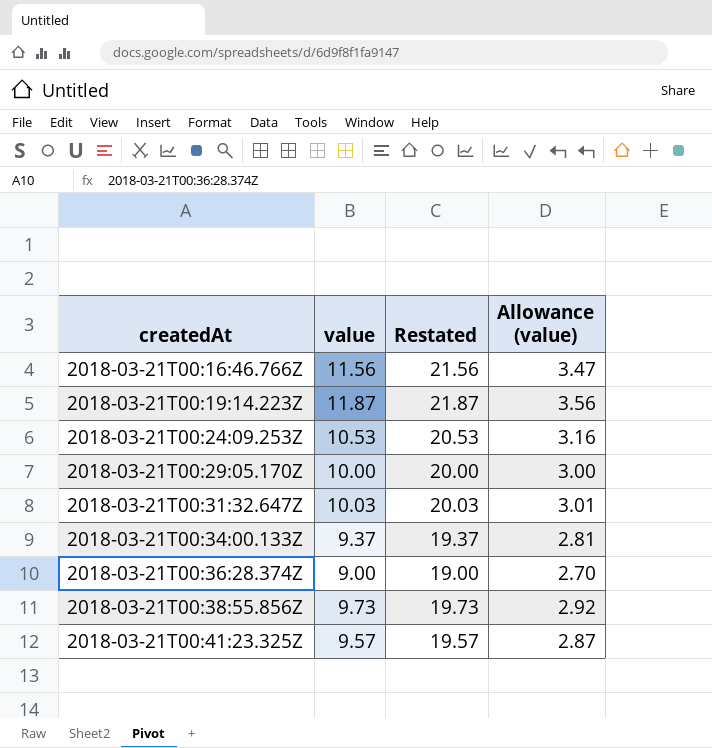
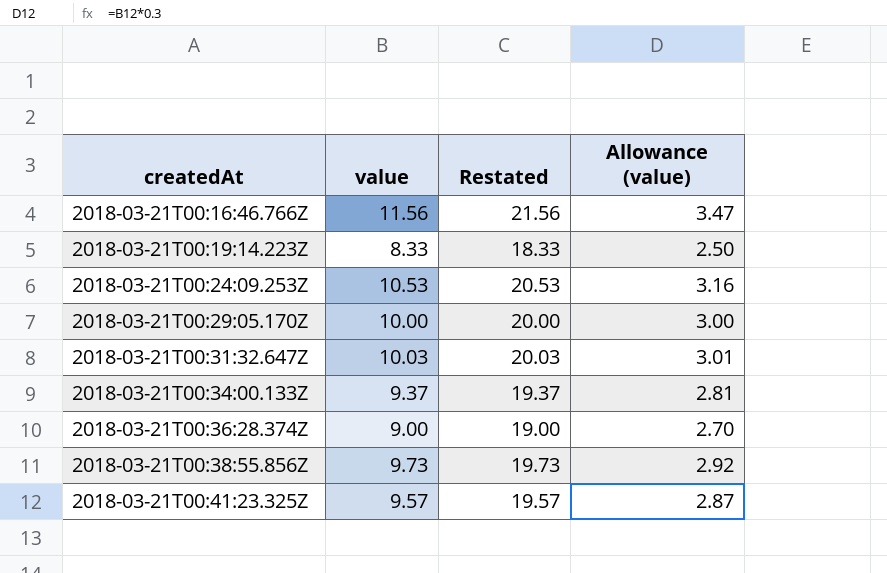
2018-03-21T00:19:14.223Z | value: 11.87 -> 8.33
2018-03-21T00:19:14.223Z | Restated: 21.87 -> 18.33
2018-03-21T00:19:14.223Z | Allowance (value): 3.56 -> 2.50

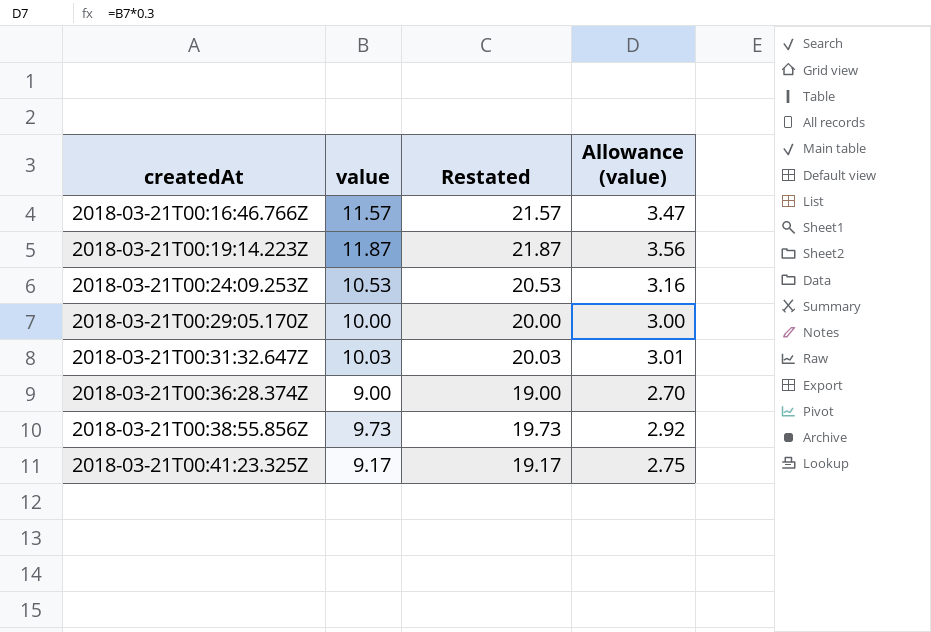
row 2018-03-21T00:34:00.133Z: 9.37 | 19.37 | 2.81 -> none
2018-03-21T00:16:46.766Z | value: 11.56 -> 11.57
2018-03-21T00:16:46.766Z | Restated: 21.56 -> 21.57
2018-03-21T00:19:14.223Z | value: 8.33 -> 11.87
2018-03-21T00:19:14.223Z | Restated: 18.33 -> 21.87
2018-03-21T00:19:14.223Z | Allowance (value): 2.50 -> 3.56
2018-03-21T00:41:23.325Z | value: 9.57 -> 9.17
2018-03-21T00:41:23.325Z | Restated: 19.57 -> 19.17
2018-03-21T00:41:23.325Z | Allowance (value): 2.87 -> 2.75

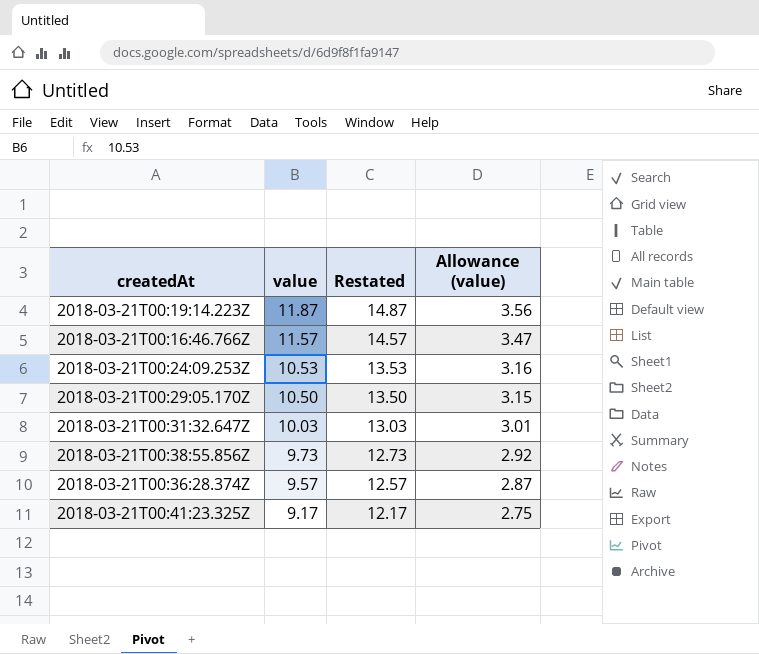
row order: createdAt ascending -> value descending
column Restated | formula: [value] + 10 -> [value] + 3
2018-03-21T00:29:05.170Z | value: 10.00 -> 10.50
2018-03-21T00:29:05.170Z | Allowance (value): 3.00 -> 3.15
2018-03-21T00:36:28.374Z | value: 9.00 -> 9.57
2018-03-21T00:36:28.374Z | Allowance (value): 2.70 -> 2.87

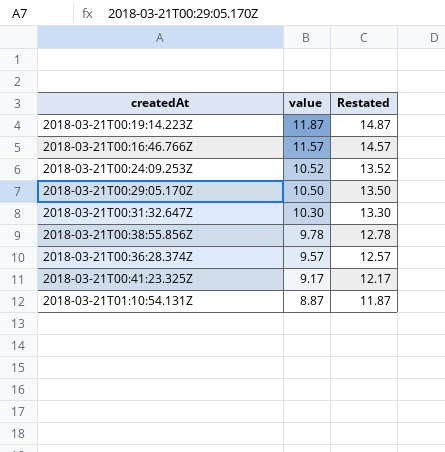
column Allowance (value) | formula: [value] * 0.3 -> none
2018-03-21T00:24:09.253Z | value: 10.53 -> 10.52
2018-03-21T00:24:09.253Z | Restated: 13.53 -> 13.52
2018-03-21T00:31:32.647Z | value: 10.03 -> 10.30
2018-03-21T00:31:32.647Z | Restated: 13.03 -> 13.30
2018-03-21T00:38:55.856Z | value: 9.73 -> 9.78
2018-03-21T00:38:55.856Z | Restated: 12.73 -> 12.78
row 2018-03-21T01:10:54.131Z: none -> 8.87 | 11.87

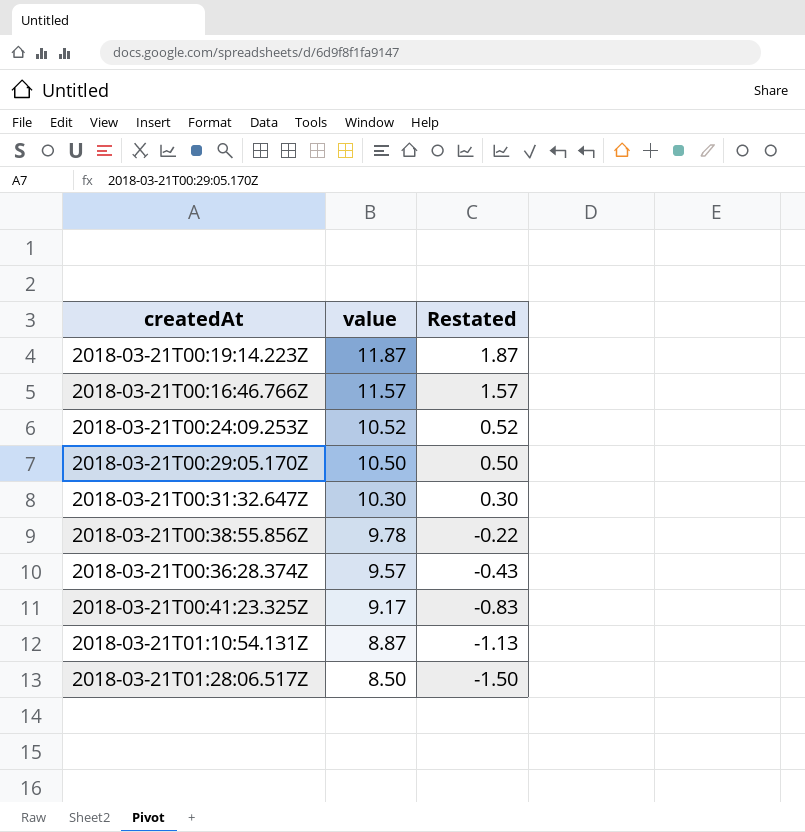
column Restated | formula: [value] + 3 -> [value] - 10
row 2018-03-21T01:28:06.517Z: none -> 8.50 | -1.50

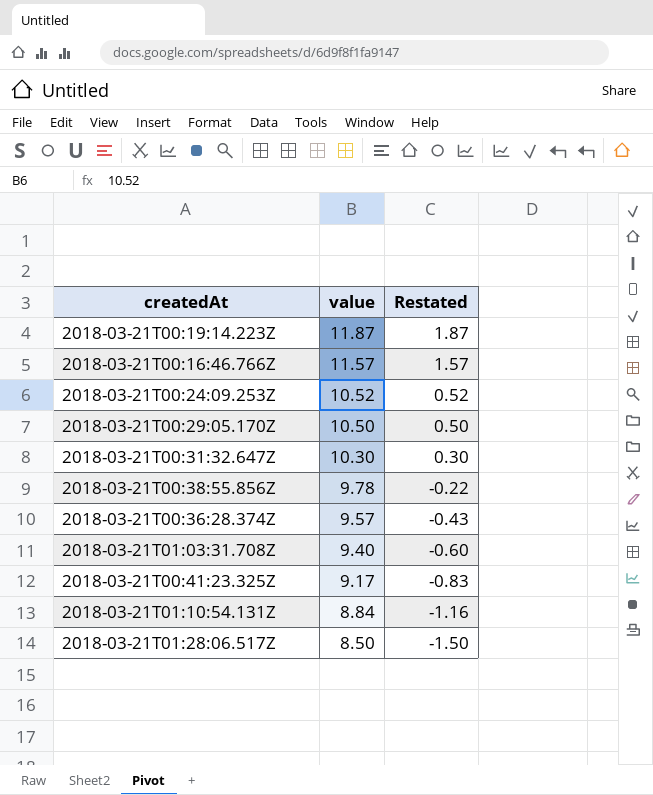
row 2018-03-21T01:03:31.708Z: none -> 9.40 | -0.60
2018-03-21T01:10:54.131Z | value: 8.87 -> 8.84
2018-03-21T01:10:54.131Z | Restated: -1.13 -> -1.16

